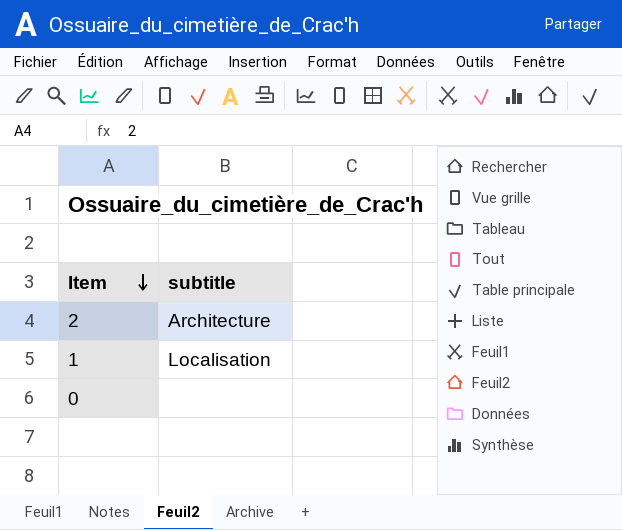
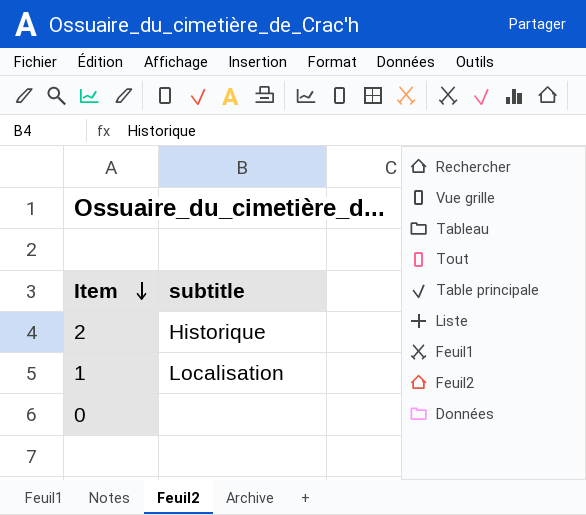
2 | subtitle: Architecture -> Historique

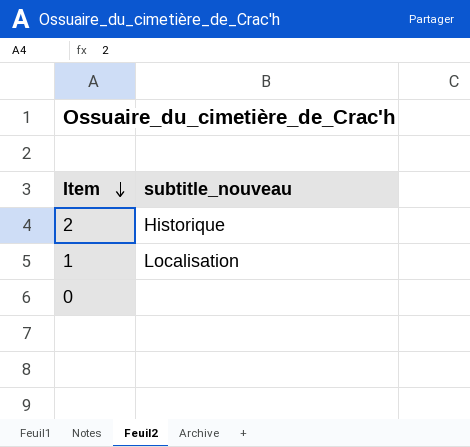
column name: subtitle -> subtitle_nouveau

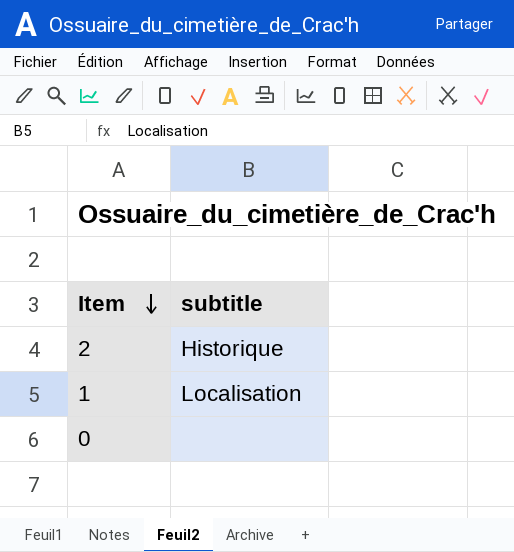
column name: subtitle_nouveau -> subtitle

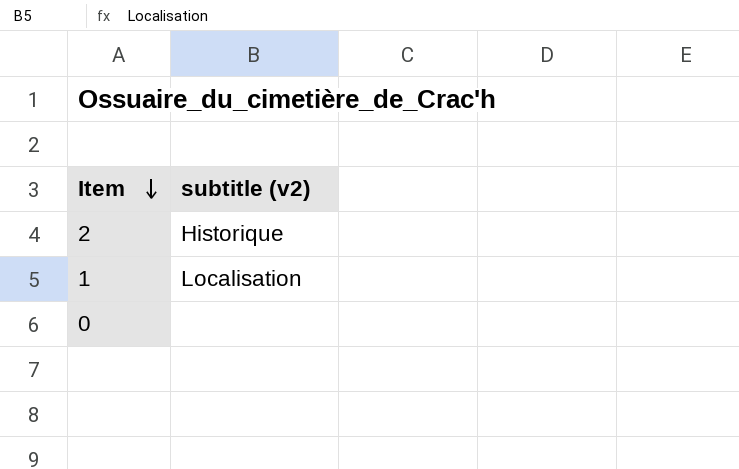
column name: subtitle -> subtitle (v2)

